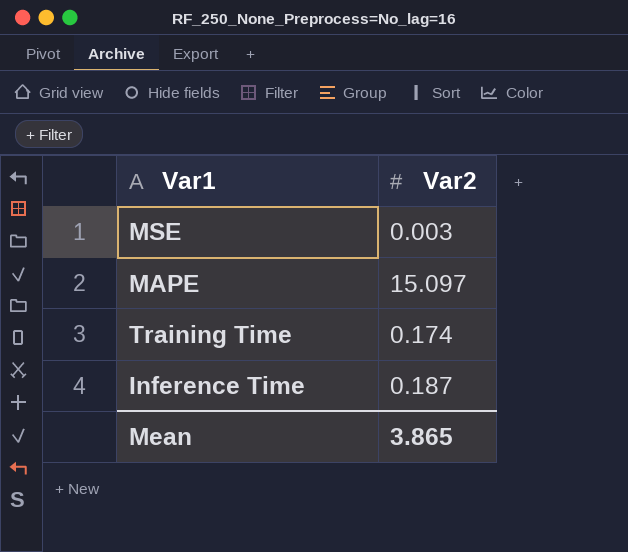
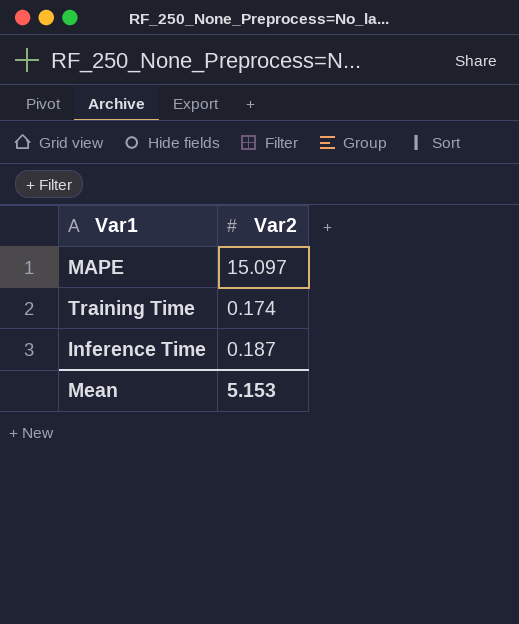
row MSE: 0.003 -> none
Mean | Var2: 3.865 -> 5.153

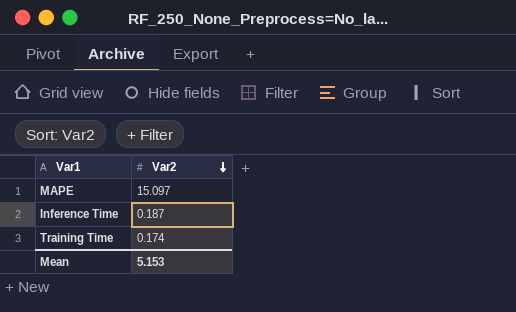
row order: none -> Var2 descending

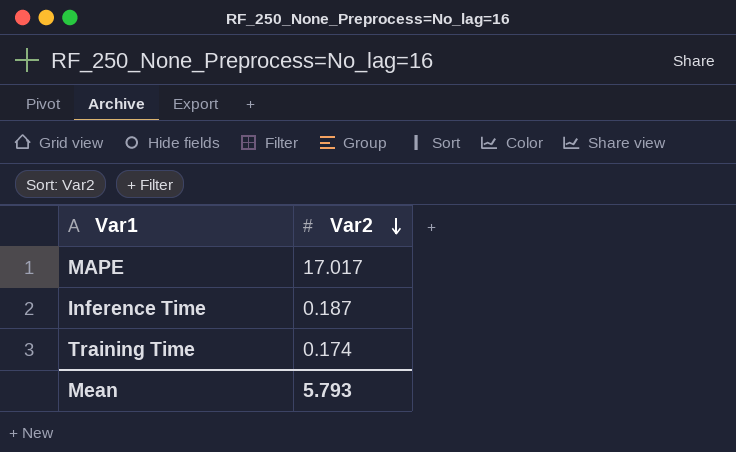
MAPE | Var2: 15.097 -> 17.017
Mean | Var2: 5.153 -> 5.793

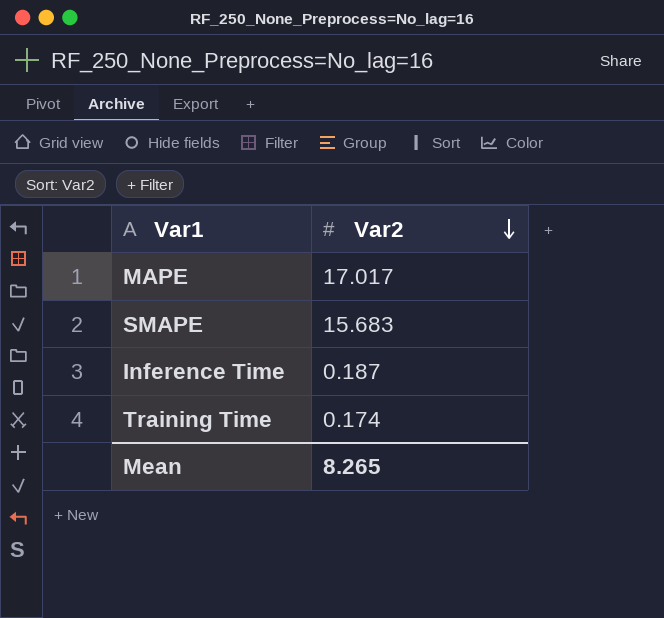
row SMAPE: none -> 15.683
Mean | Var2: 5.793 -> 8.265

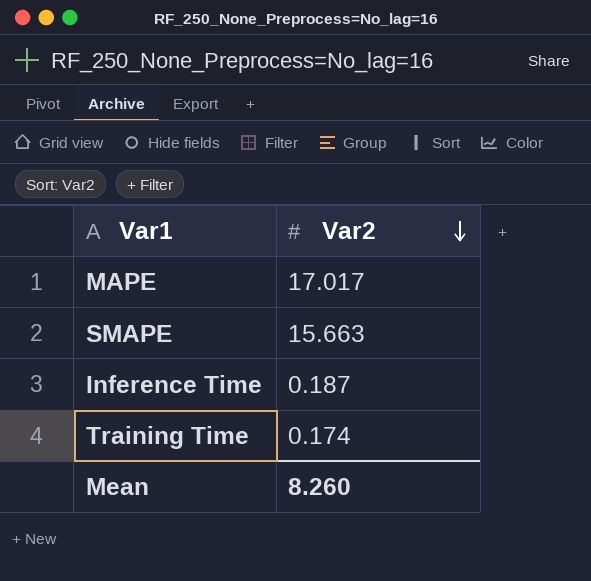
SMAPE | Var2: 15.683 -> 15.663
Mean | Var2: 8.265 -> 8.260

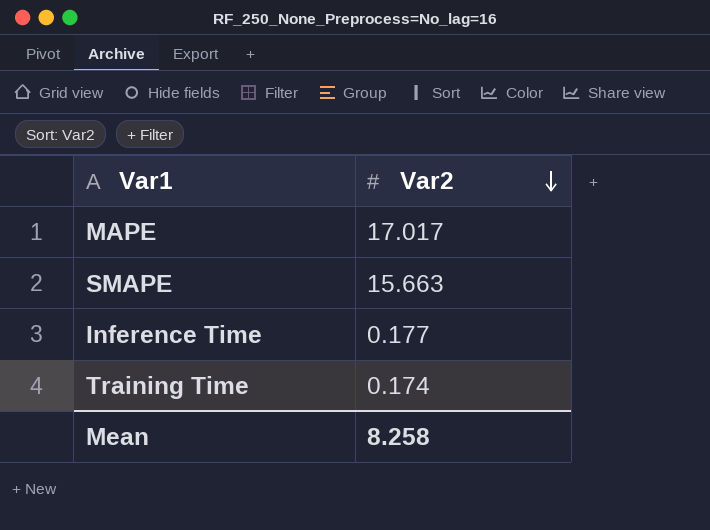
Inference Time | Var2: 0.187 -> 0.177
Mean | Var2: 8.260 -> 8.258

